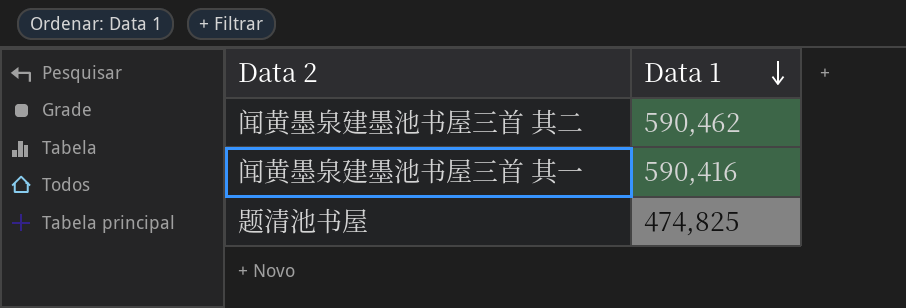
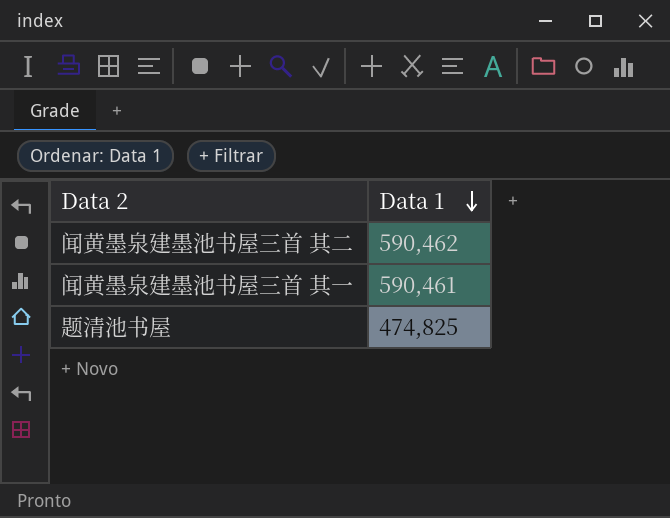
闻黄墨泉建墨池书屋三首 其一 | Data 1: 590,416 -> 590,461

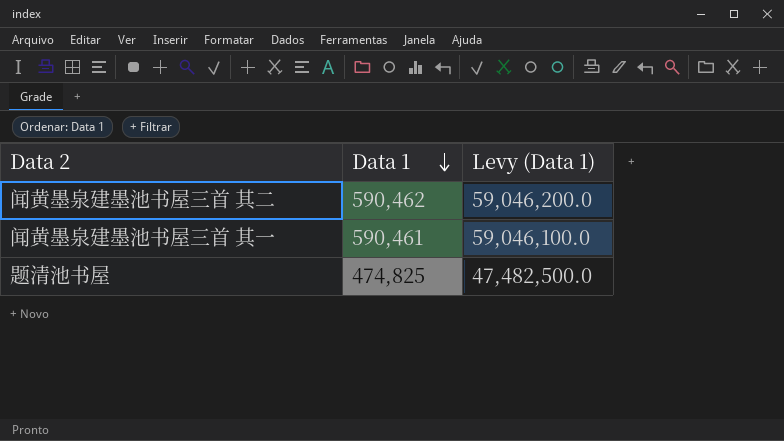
column Levy (Data 1) | formula: none -> [Data 1] * 100

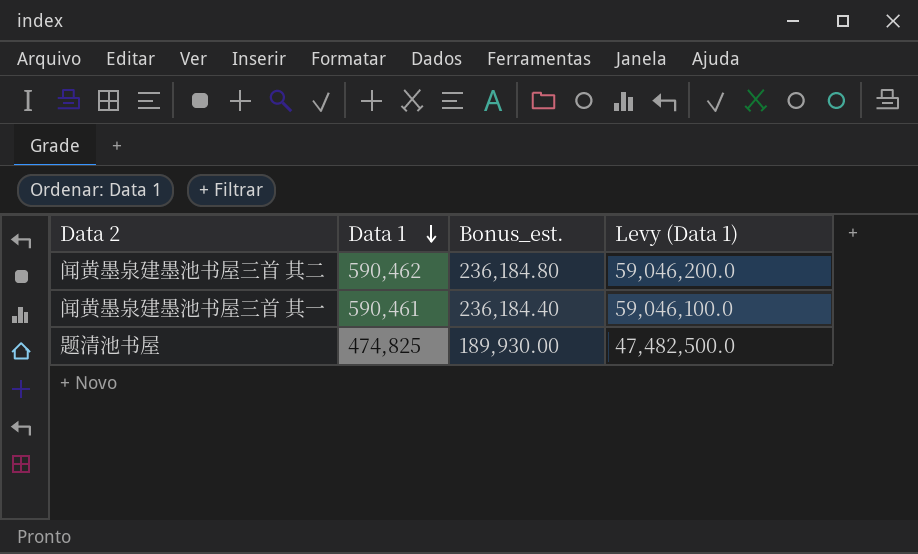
column Bonus_est. | formula: none -> [Data 1] * 0.4

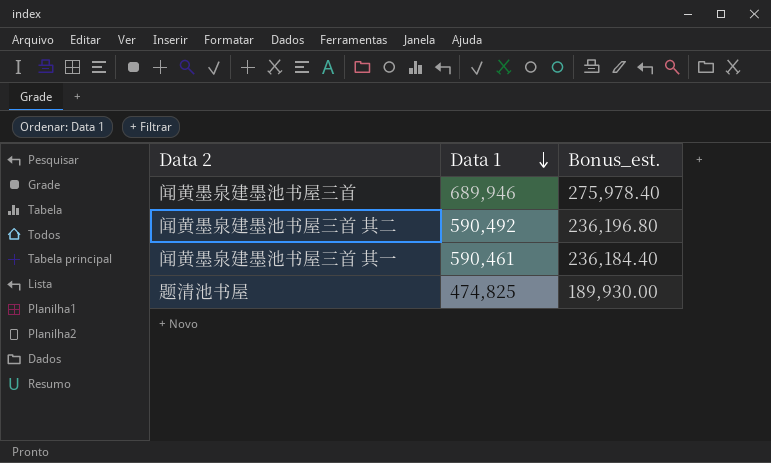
column Levy (Data 1) | formula: [Data 1] * 100 -> none
row 闻黄墨泉建墨池书屋三首: none -> 689,946 | 275,978.40
闻黄墨泉建墨池书屋三首 其二 | Data 1: 590,462 -> 590,492
闻黄墨泉建墨池书屋三首 其二 | Bonus_est.: 236,184.80 -> 236,196.80

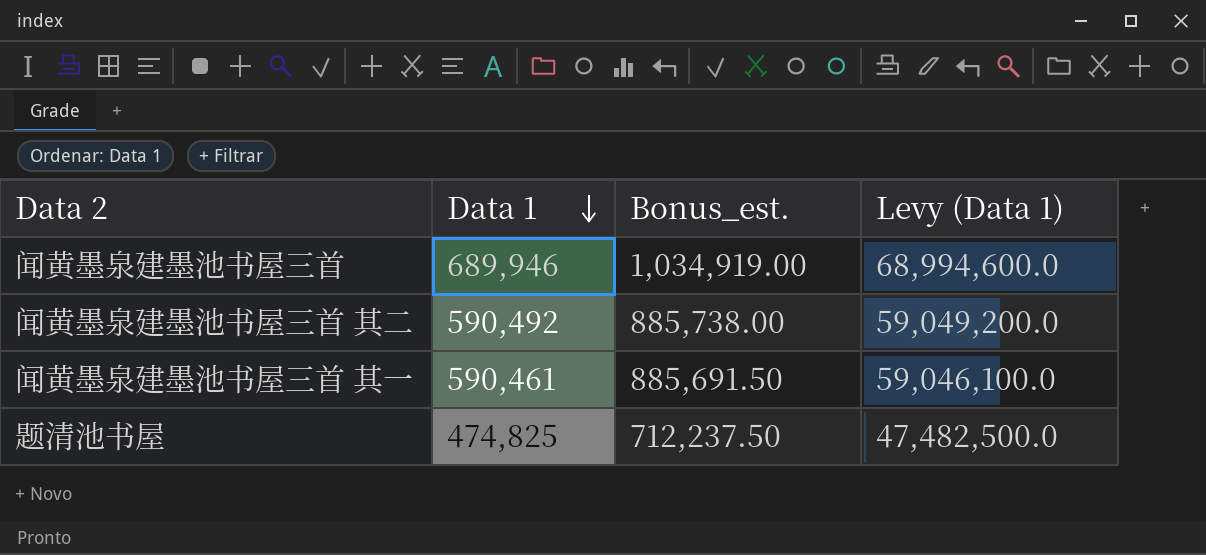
column Bonus_est. | formula: [Data 1] * 0.4 -> [Data 1] * 1.5
column Levy (Data 1) | formula: none -> [Data 1] * 100

